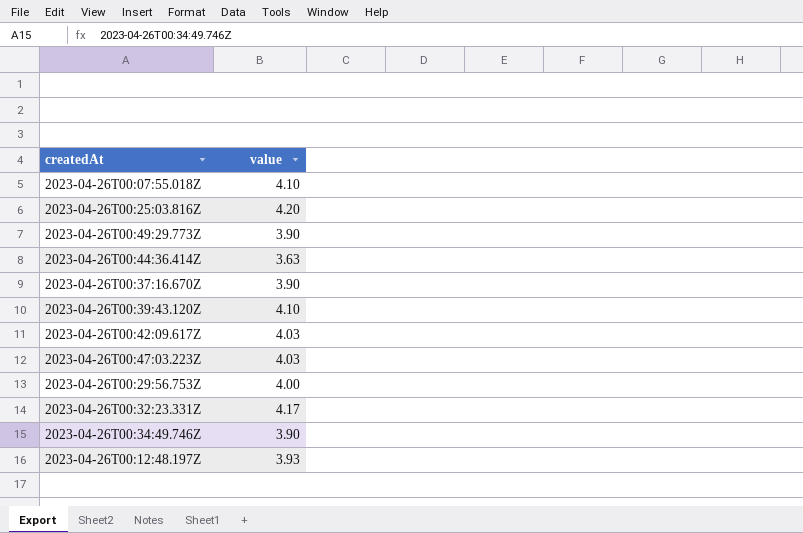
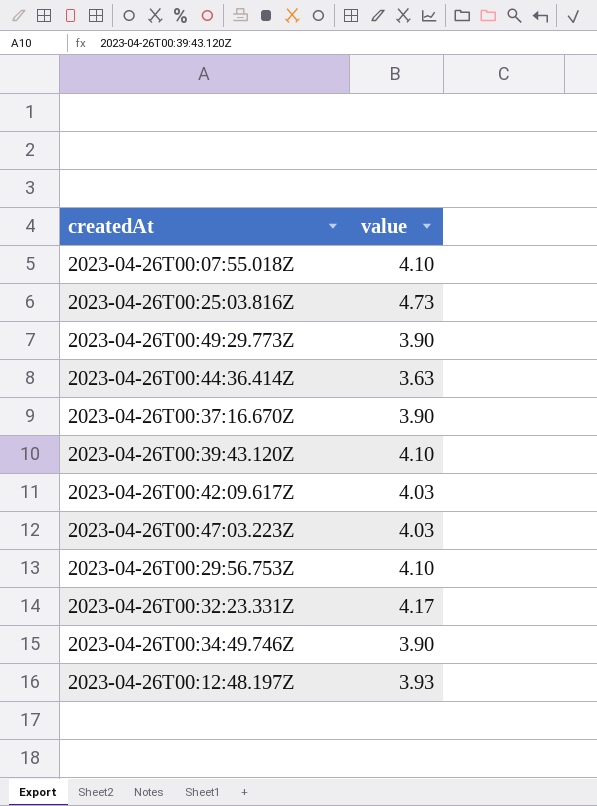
2023-04-26T00:25:03.816Z | value: 4.20 -> 4.73
2023-04-26T00:29:56.753Z | value: 4.00 -> 4.10

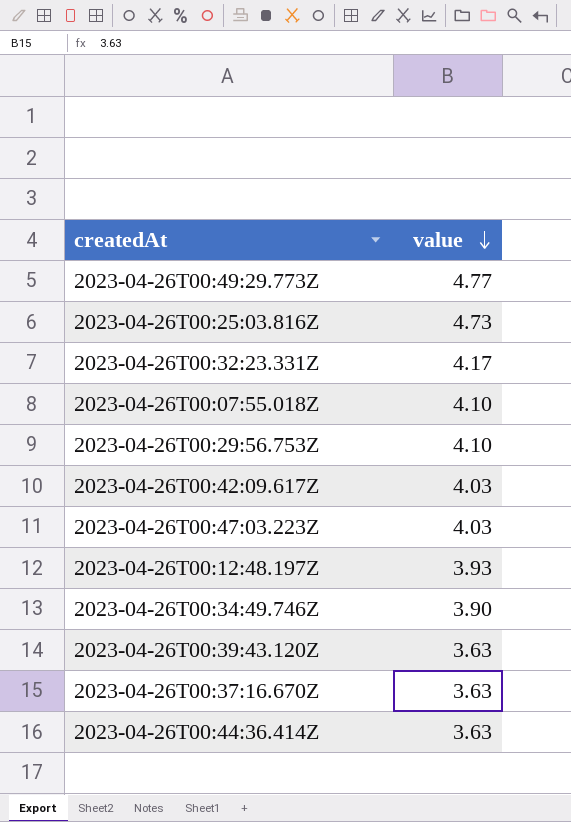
row order: none -> value descending
2023-04-26T00:49:29.773Z | value: 3.90 -> 4.77
2023-04-26T00:39:43.120Z | value: 4.10 -> 3.63
2023-04-26T00:37:16.670Z | value: 3.90 -> 3.63

